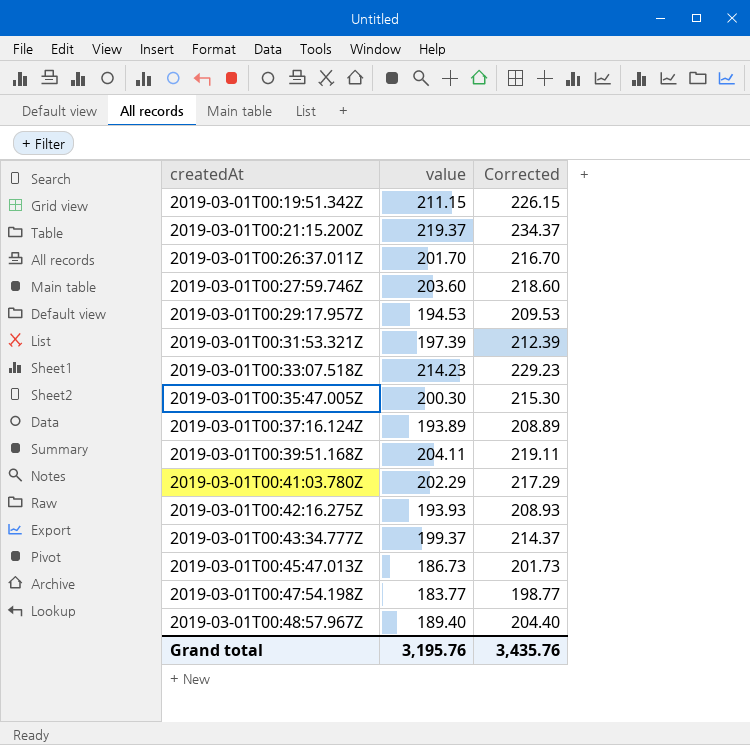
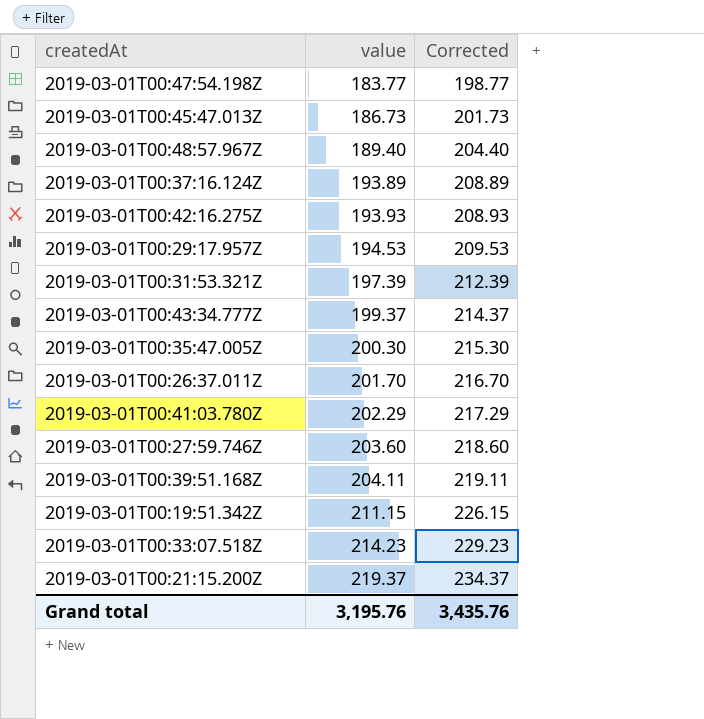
row order: createdAt ascending -> value ascending

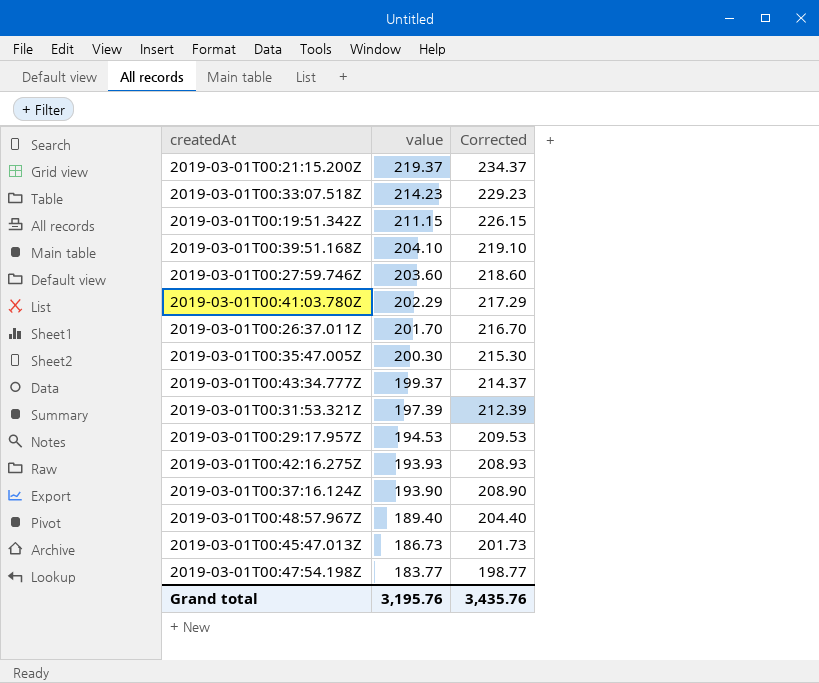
row order: value ascending -> value descending
2019-03-01T00:39:51.168Z | value: 204.11 -> 204.10
2019-03-01T00:39:51.168Z | Corrected: 219.11 -> 219.10
2019-03-01T00:37:16.124Z | value: 193.89 -> 193.90
2019-03-01T00:37:16.124Z | Corrected: 208.89 -> 208.90

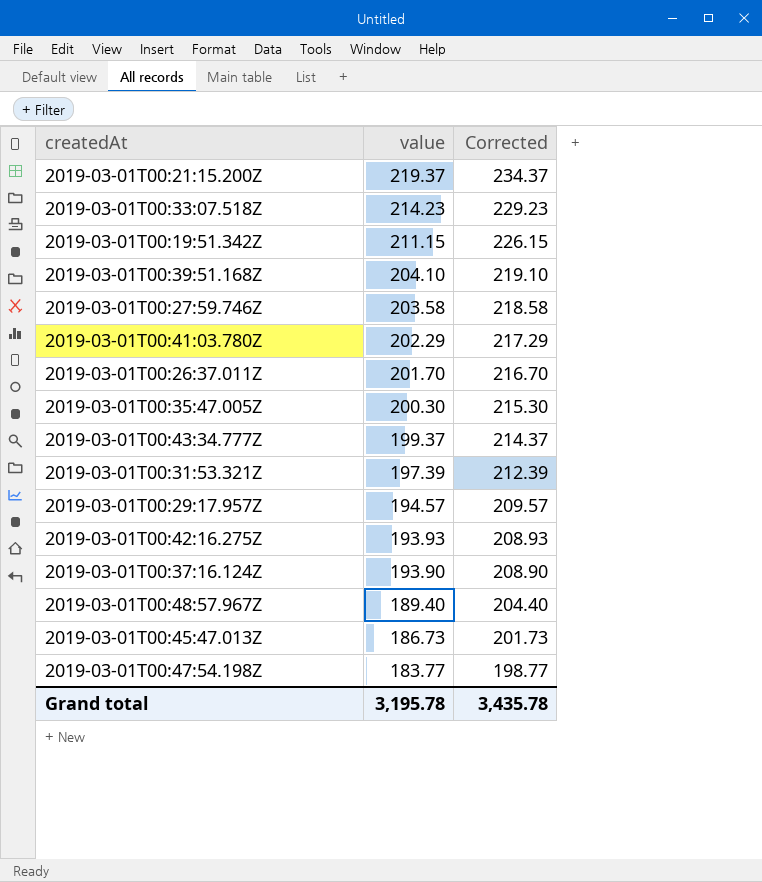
2019-03-01T00:27:59.746Z | value: 203.60 -> 203.58
2019-03-01T00:27:59.746Z | Corrected: 218.60 -> 218.58
2019-03-01T00:29:17.957Z | value: 194.53 -> 194.57
2019-03-01T00:29:17.957Z | Corrected: 209.53 -> 209.57
Grand total | value: 3,195.76 -> 3,195.78
Grand total | Corrected: 3,435.76 -> 3,435.78

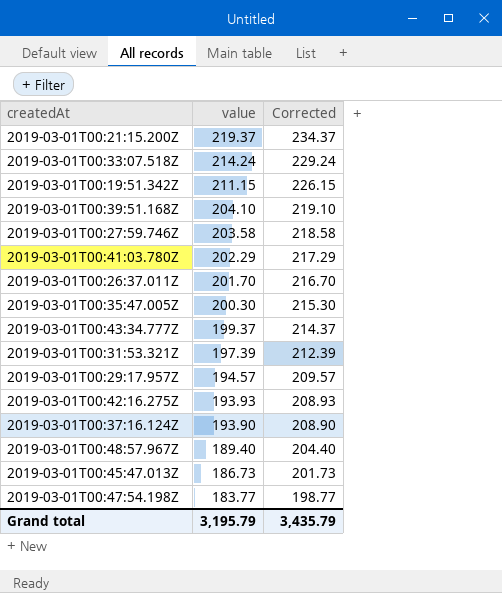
2019-03-01T00:33:07.518Z | value: 214.23 -> 214.24
2019-03-01T00:33:07.518Z | Corrected: 229.23 -> 229.24
Grand total | value: 3,195.78 -> 3,195.79
Grand total | Corrected: 3,435.78 -> 3,435.79

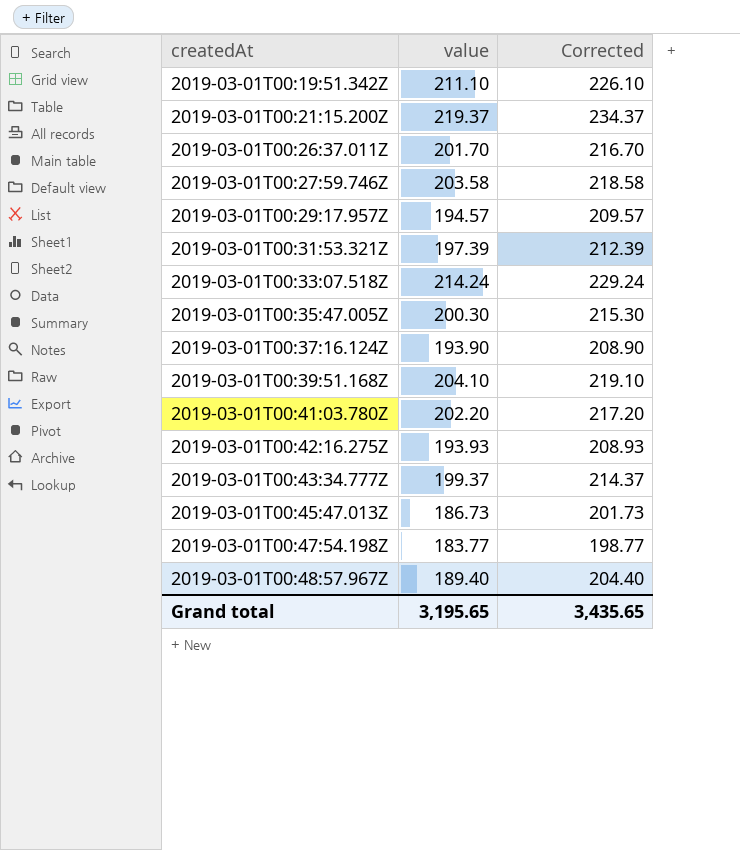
row order: value descending -> createdAt ascending
2019-03-01T00:19:51.342Z | value: 211.15 -> 211.10
2019-03-01T00:19:51.342Z | Corrected: 226.15 -> 226.10
2019-03-01T00:41:03.780Z | value: 202.29 -> 202.20
2019-03-01T00:41:03.780Z | Corrected: 217.29 -> 217.20
Grand total | value: 3,195.79 -> 3,195.65
Grand total | Corrected: 3,435.79 -> 3,435.65

